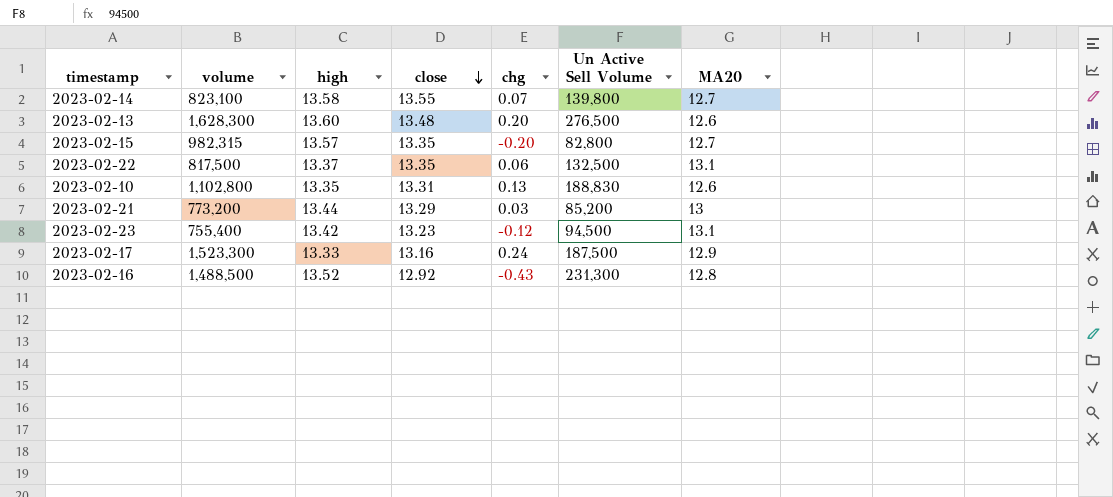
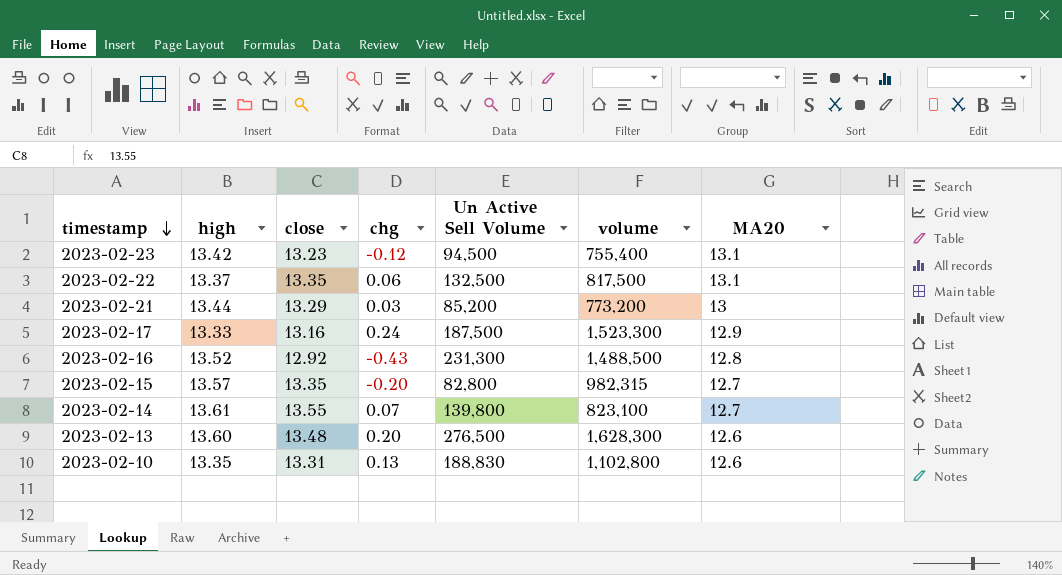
row order: close descending -> timestamp descending
column volume | position: 2 -> 6
2023-02-14 | high: 13.58 -> 13.61

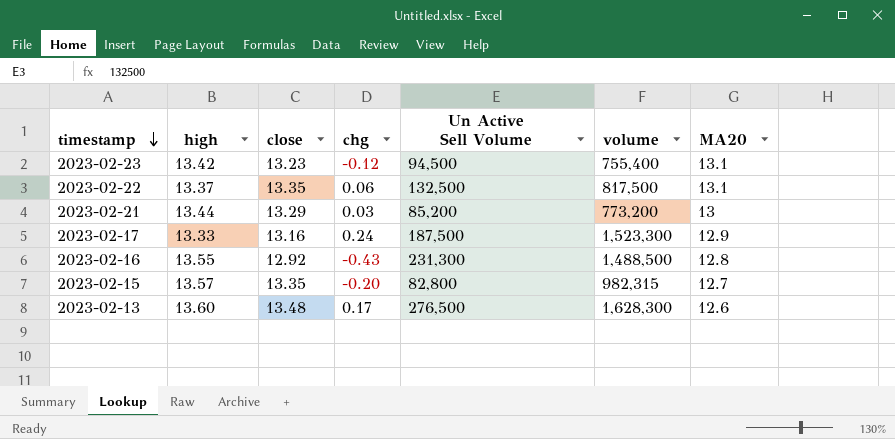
row 2023-02-14: 13.61 | 13.55 | 0.07 | 139,800 | 823,100 | 12.7 -> none
row 2023-02-10: 13.35 | 13.31 | 0.13 | 188,830 | 1,102,800 | 12.6 -> none
2023-02-16 | high: 13.52 -> 13.55
2023-02-13 | chg: 0.20 -> 0.17

